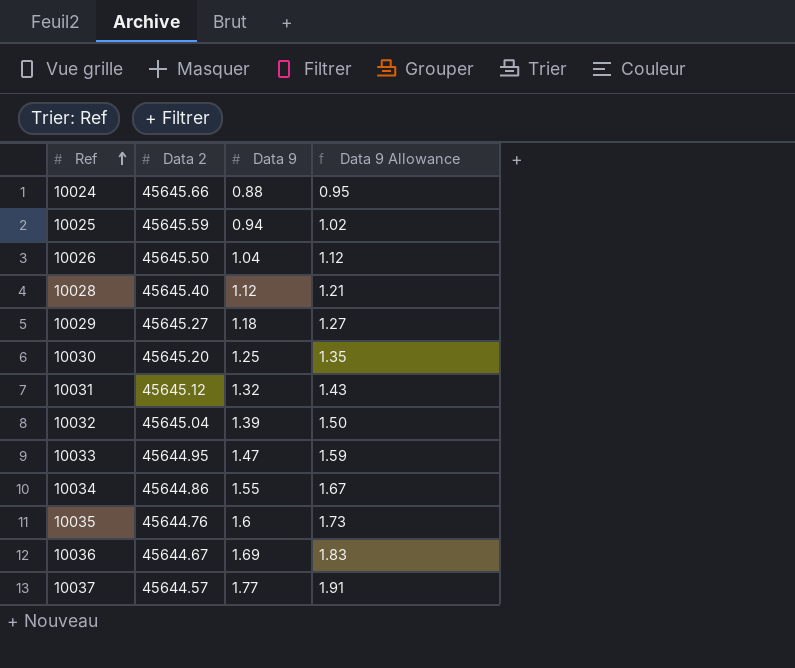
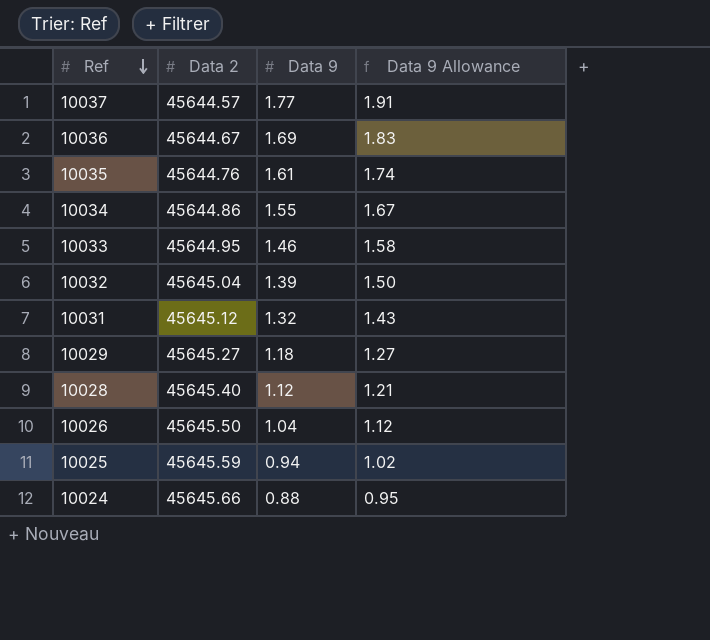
row order: Ref ascending -> Ref descending
row 10030: 45645.20 | 1.25 | 1.35 -> none
10035 | Data 9: 1.6 -> 1.61
10035 | Data 9 Allowance: 1.73 -> 1.74
10033 | Data 9: 1.47 -> 1.46
10033 | Data 9 Allowance: 1.59 -> 1.58

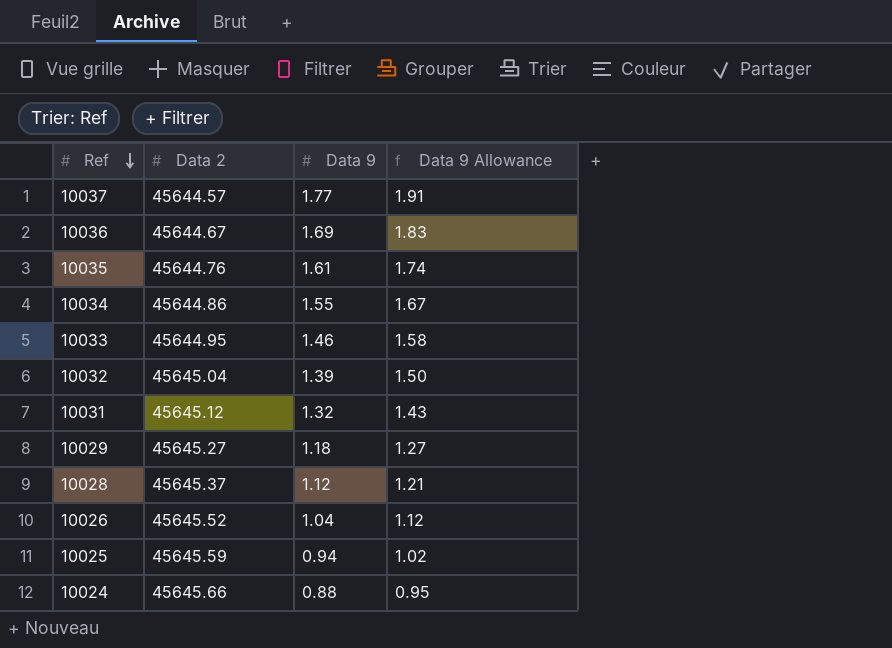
10028 | Data 2: 45645.40 -> 45645.37
10026 | Data 2: 45645.50 -> 45645.52

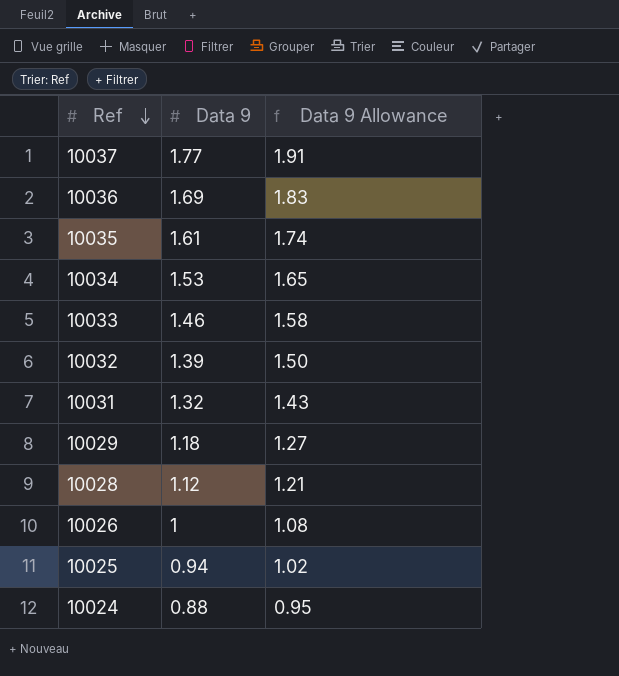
column Data 2 | position: 2 -> none
10034 | Data 9: 1.55 -> 1.53
10034 | Data 9 Allowance: 1.67 -> 1.65
10026 | Data 9: 1.04 -> 1
10026 | Data 9 Allowance: 1.12 -> 1.08

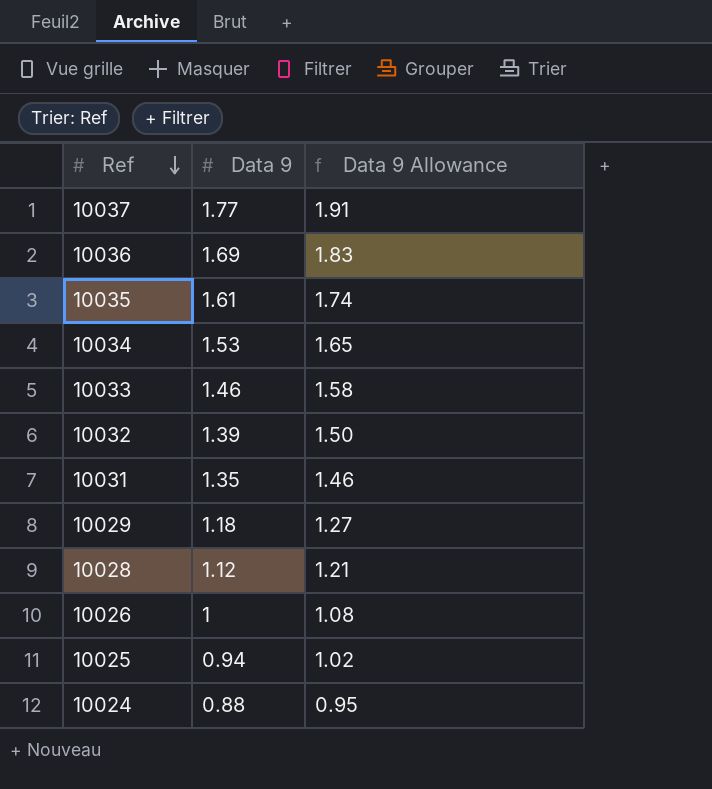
10031 | Data 9: 1.32 -> 1.35
10031 | Data 9 Allowance: 1.43 -> 1.46

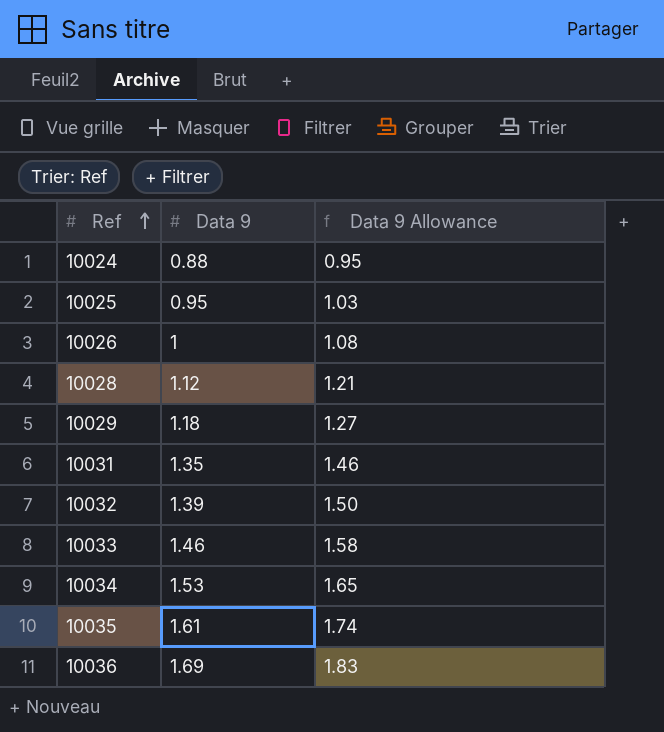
row order: Ref descending -> Ref ascending
row 10037: 1.77 | 1.91 -> none
10025 | Data 9: 0.94 -> 0.95
10025 | Data 9 Allowance: 1.02 -> 1.03

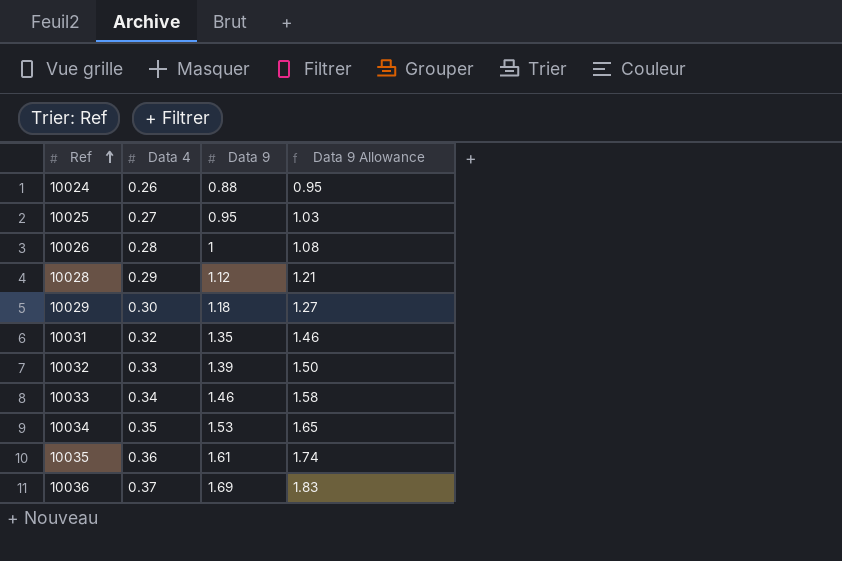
column Data 4 | position: none -> 2

